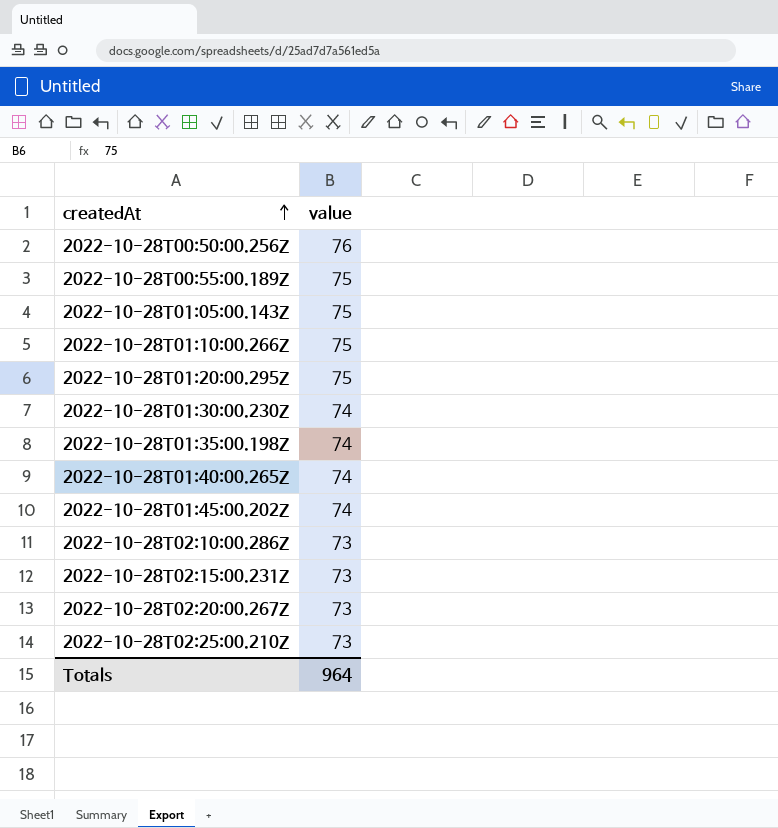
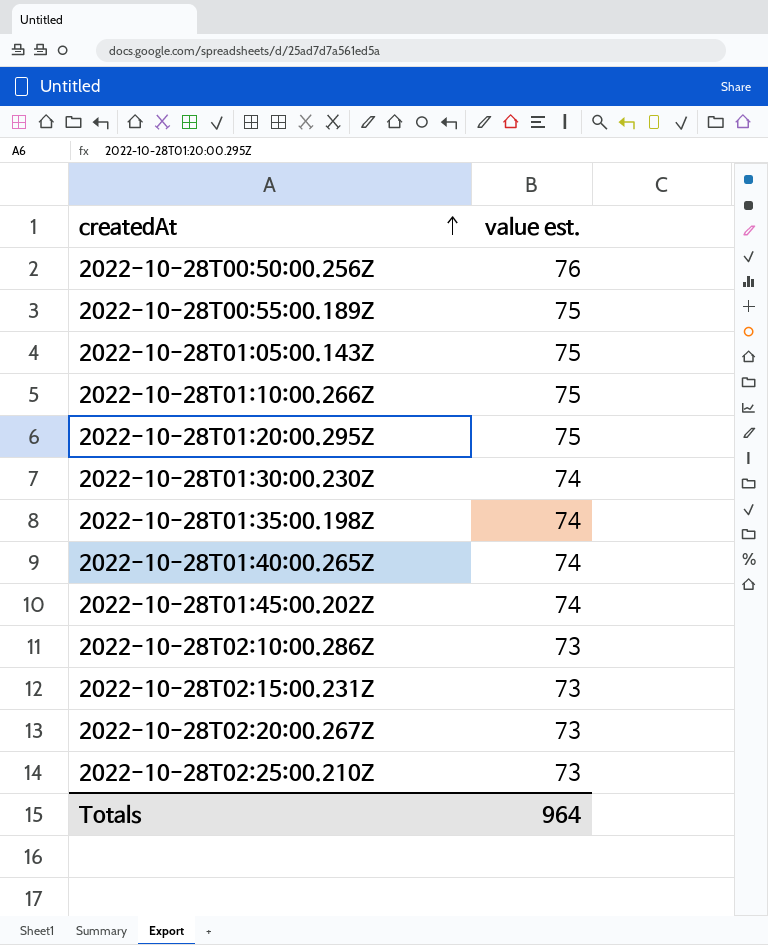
column name: value -> value est.

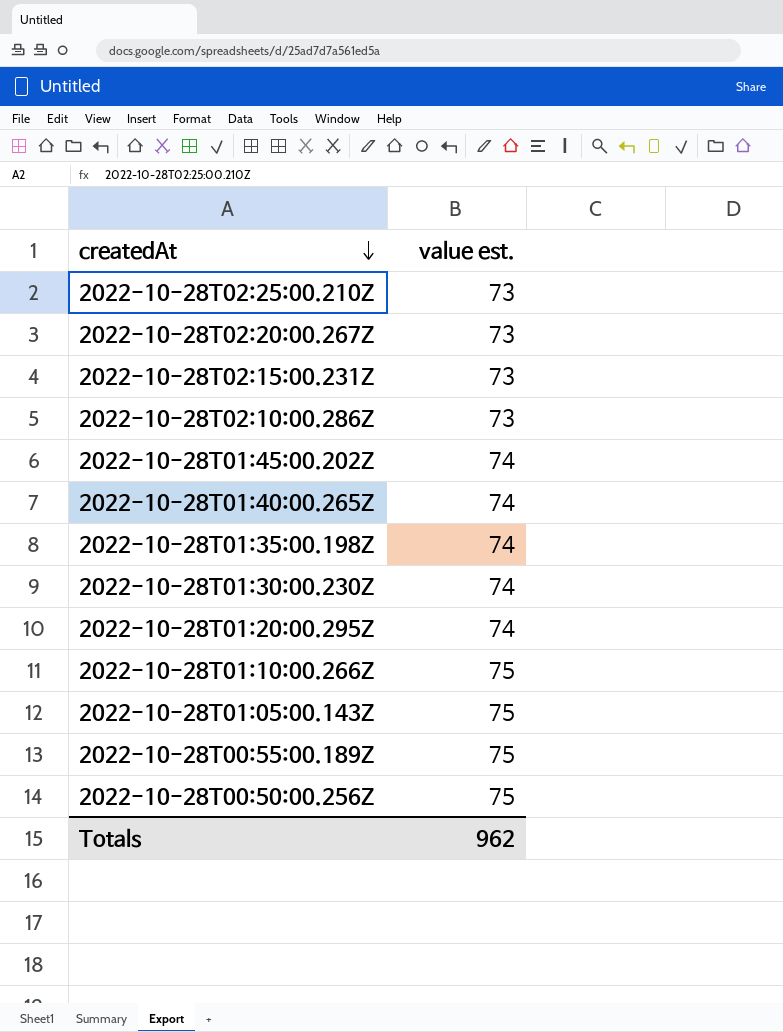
row order: createdAt ascending -> createdAt descending
2022-10-28T01:20:00.295Z | value est.: 75 -> 74
2022-10-28T00:50:00.256Z | value est.: 76 -> 75
Totals | value est.: 964 -> 962

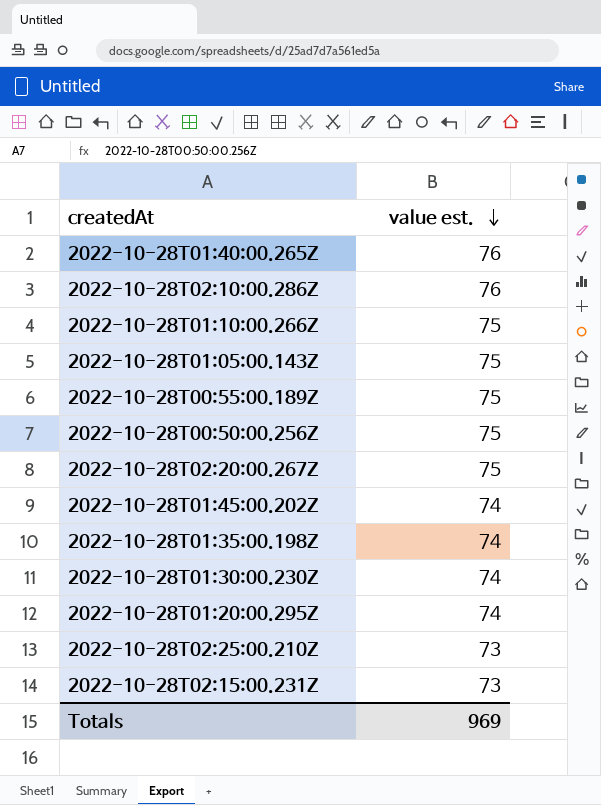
row order: createdAt descending -> value est. descending
2022-10-28T01:40:00.265Z | value est.: 74 -> 76
2022-10-28T02:10:00.286Z | value est.: 73 -> 76
2022-10-28T02:20:00.267Z | value est.: 73 -> 75
Totals | value est.: 962 -> 969

